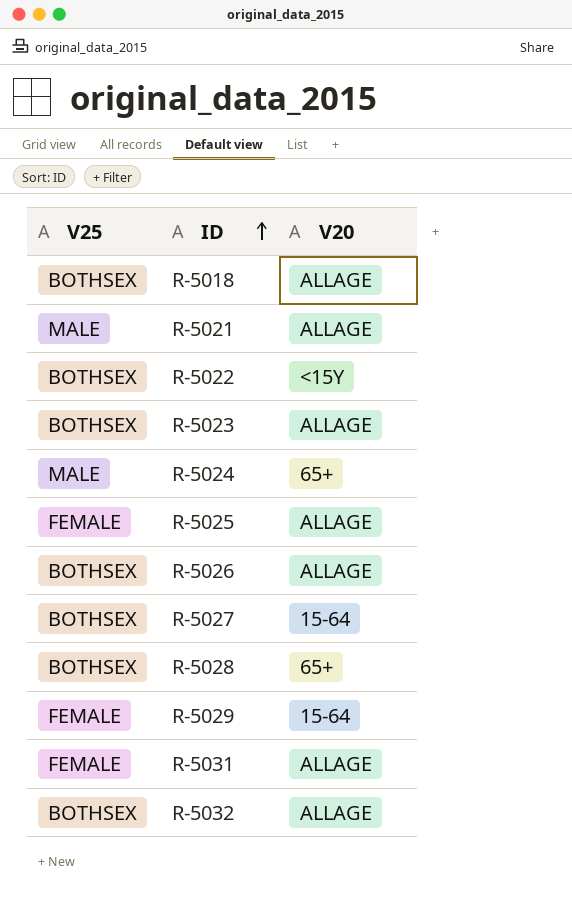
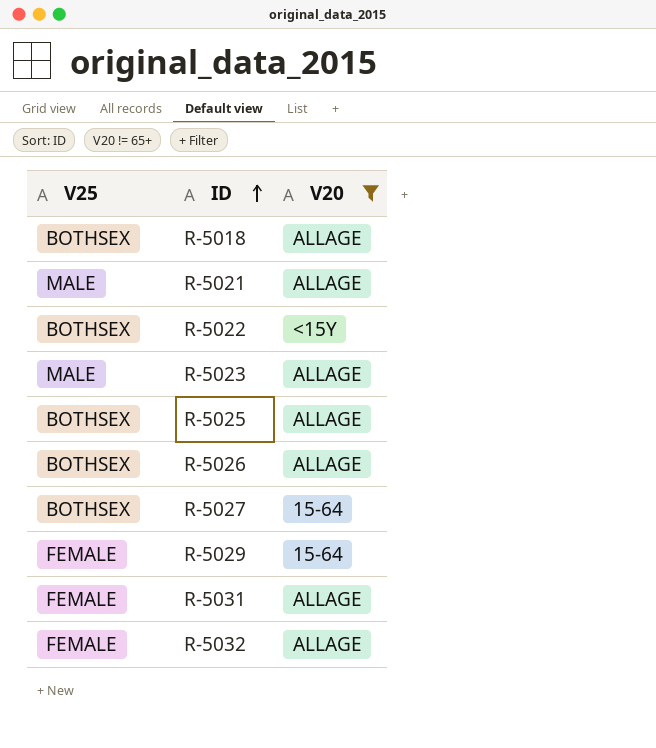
filter: none -> V20 != 65+
R-5023 | V25: BOTHSEX -> MALE
R-5025 | V25: FEMALE -> BOTHSEX
R-5032 | V25: BOTHSEX -> FEMALE

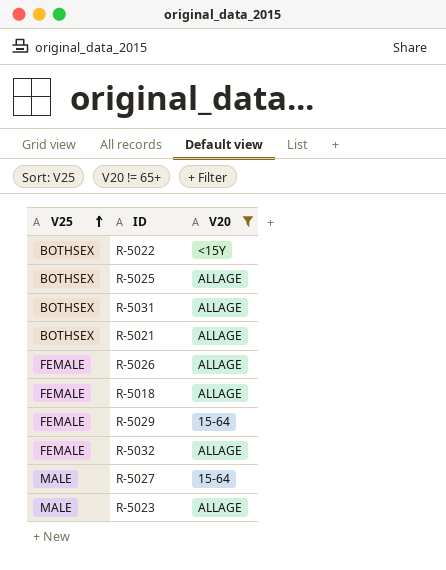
row order: ID ascending -> V25 ascending
R-5031 | V25: FEMALE -> BOTHSEX
R-5021 | V25: MALE -> BOTHSEX
R-5026 | V25: BOTHSEX -> FEMALE
R-5018 | V25: BOTHSEX -> FEMALE
R-5027 | V25: BOTHSEX -> MALE

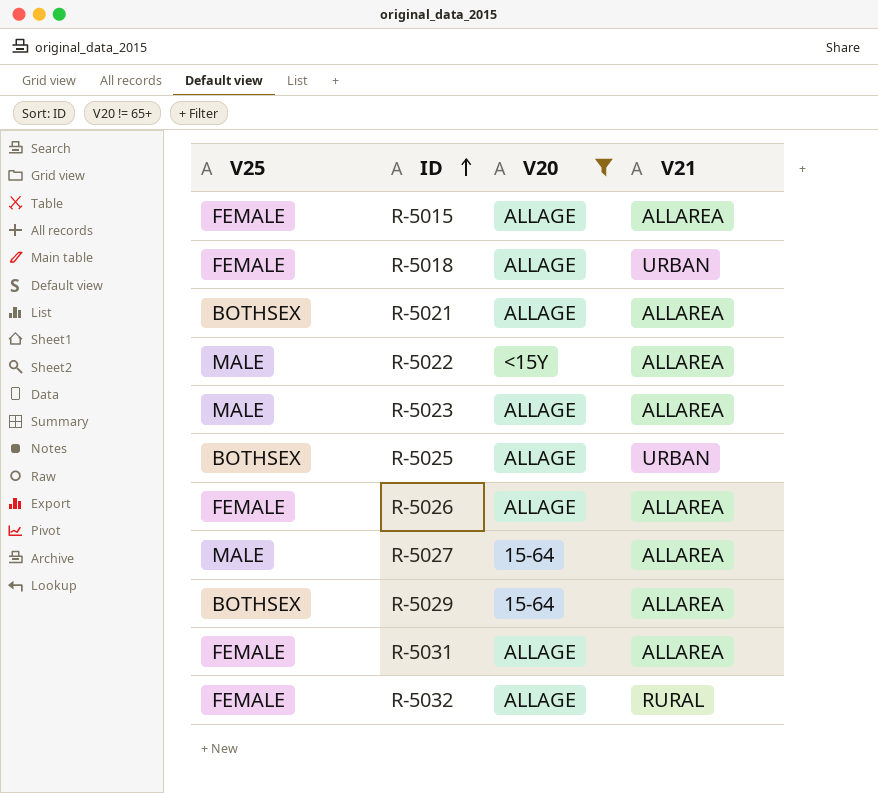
row order: V25 ascending -> ID ascending
column V21 | position: none -> 4
row R-5015: none -> FEMALE | ALLAGE | ALLAREA
R-5022 | V25: BOTHSEX -> MALE
R-5029 | V25: FEMALE -> BOTHSEX
R-5031 | V25: BOTHSEX -> FEMALE

